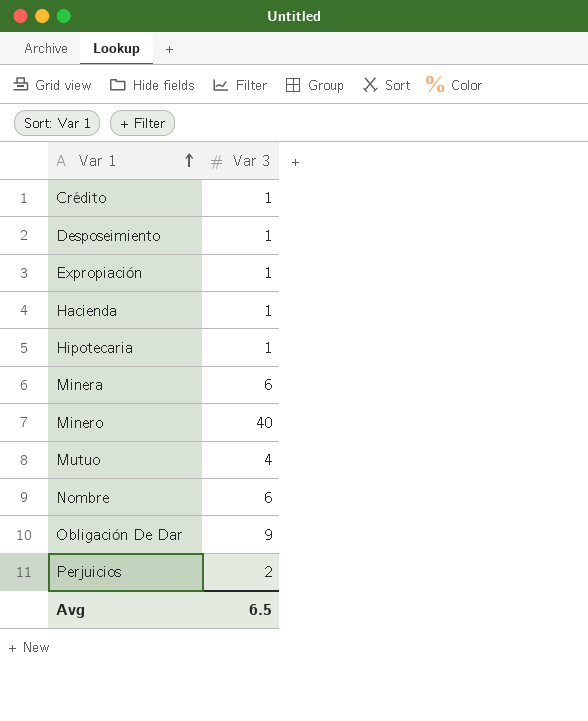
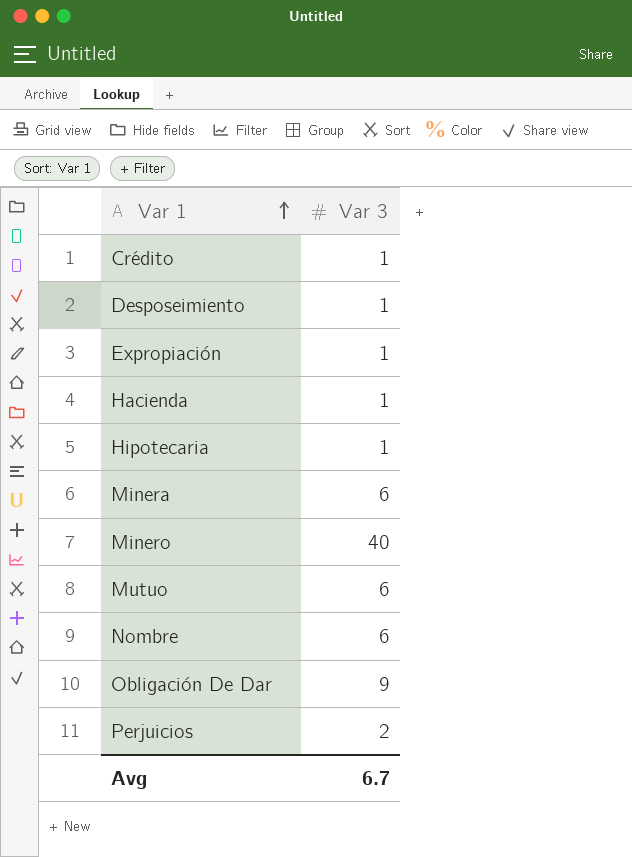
Mutuo | Var 3: 4 -> 6
Avg | Var 3: 6.5 -> 6.7

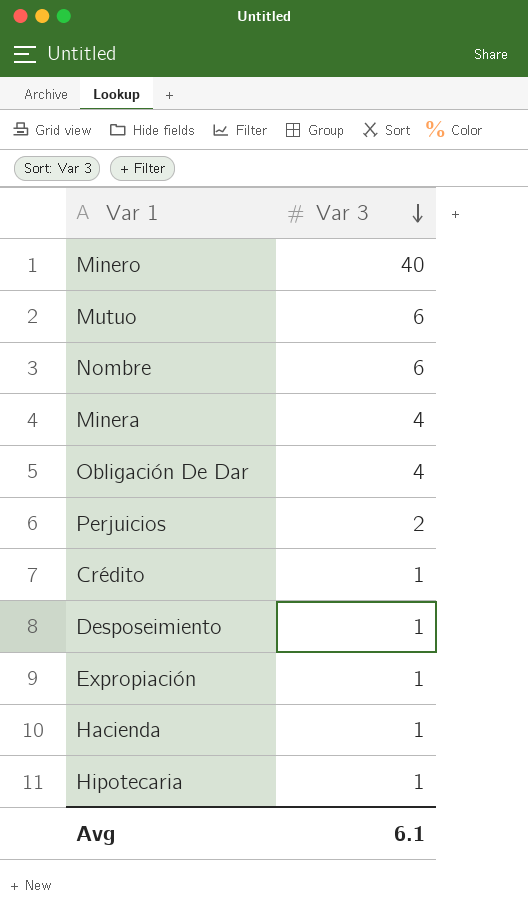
row order: Var 1 ascending -> Var 3 descending
Minera | Var 3: 6 -> 4
Obligación De Dar | Var 3: 9 -> 4
Avg | Var 3: 6.7 -> 6.1

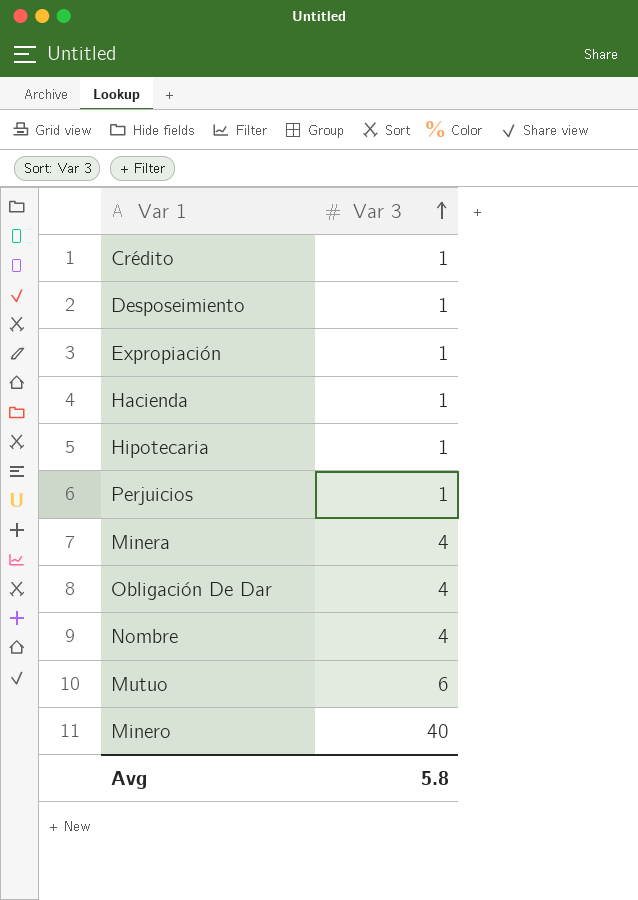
row order: Var 3 descending -> Var 3 ascending
Perjuicios | Var 3: 2 -> 1
Nombre | Var 3: 6 -> 4
Avg | Var 3: 6.1 -> 5.8

